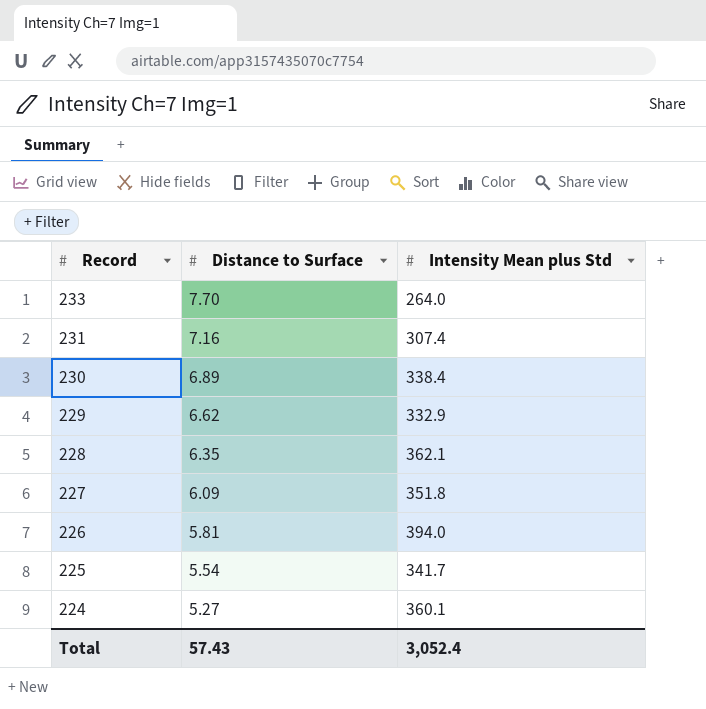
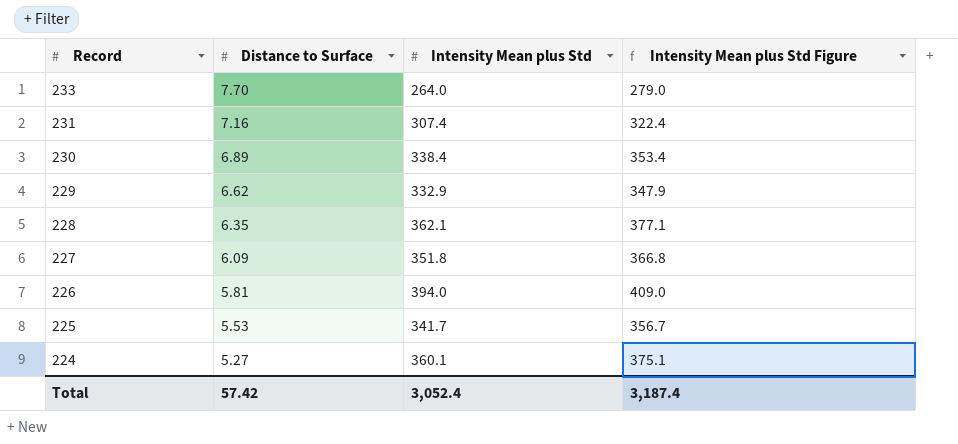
column Intensity Mean plus Std Figure | formula: none -> [Intensity Mean plus Std] + 15
225 | Distance to Surface: 5.54 -> 5.53
Total | Distance to Surface: 57.43 -> 57.42

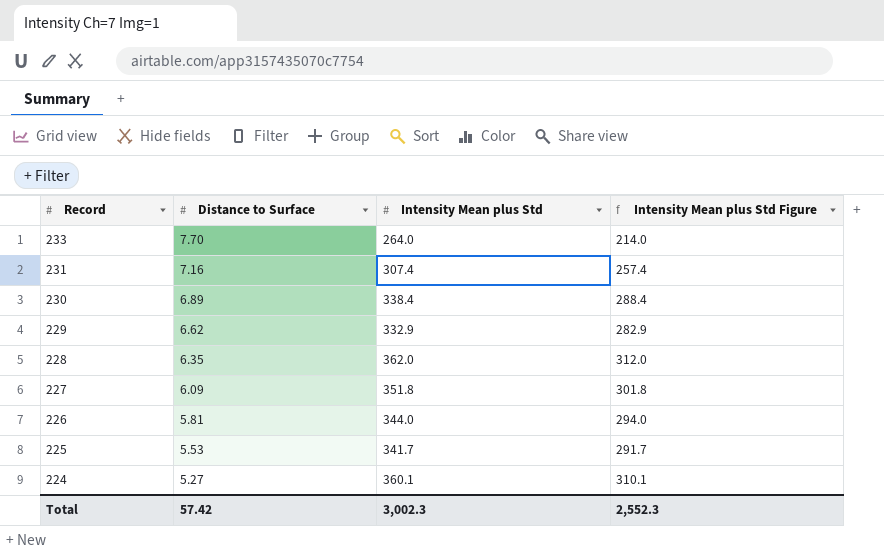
column Intensity Mean plus Std Figure | formula: [Intensity Mean plus Std] + 15 -> [Intensity Mean plus Std] - 50
228 | Intensity Mean plus Std: 362.1 -> 362.0
226 | Intensity Mean plus Std: 394.0 -> 344.0
Total | Intensity Mean plus Std: 3,052.4 -> 3,002.3
Total | Intensity Mean plus Std Figure: 3,187.4 -> 2,552.3

